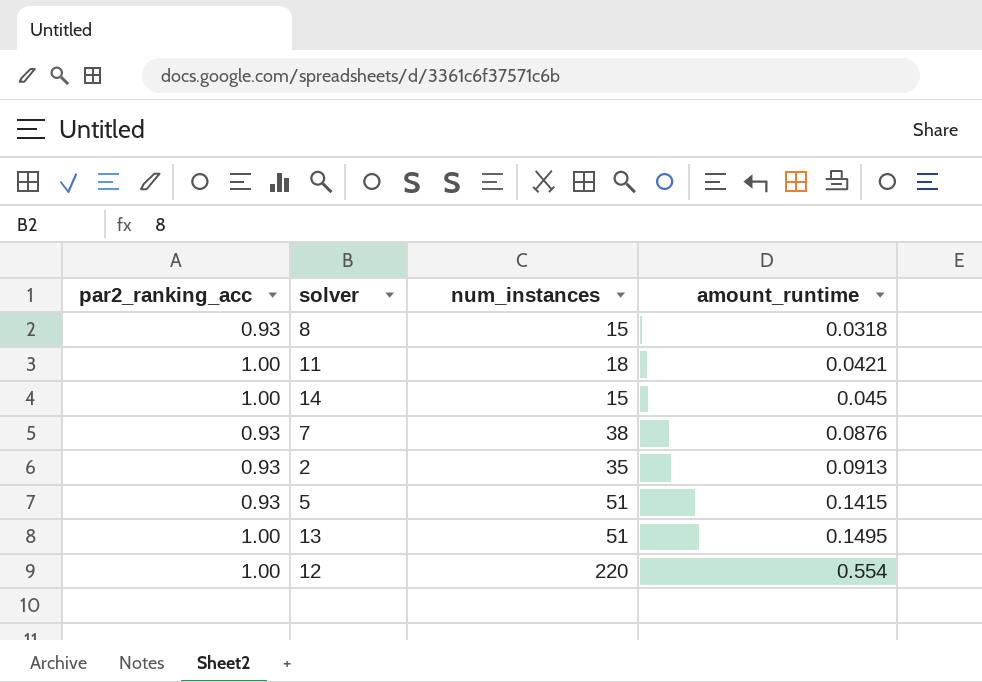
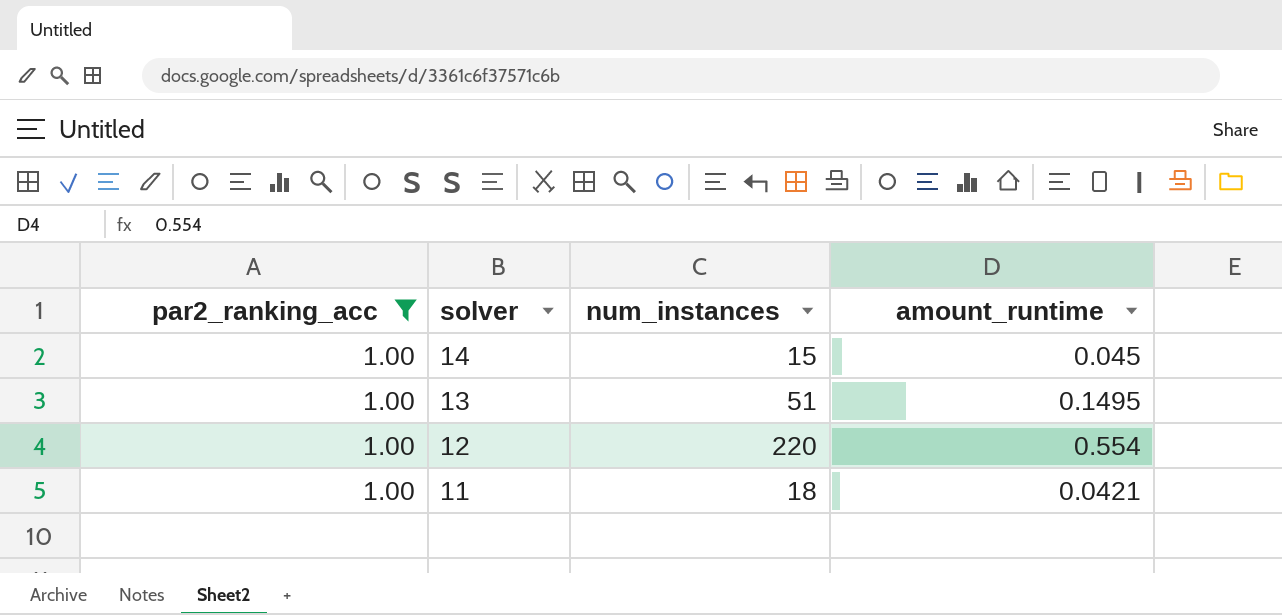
filter: none -> par2_ranking_acc = 1.00
row order: amount_runtime ascending -> solver descending

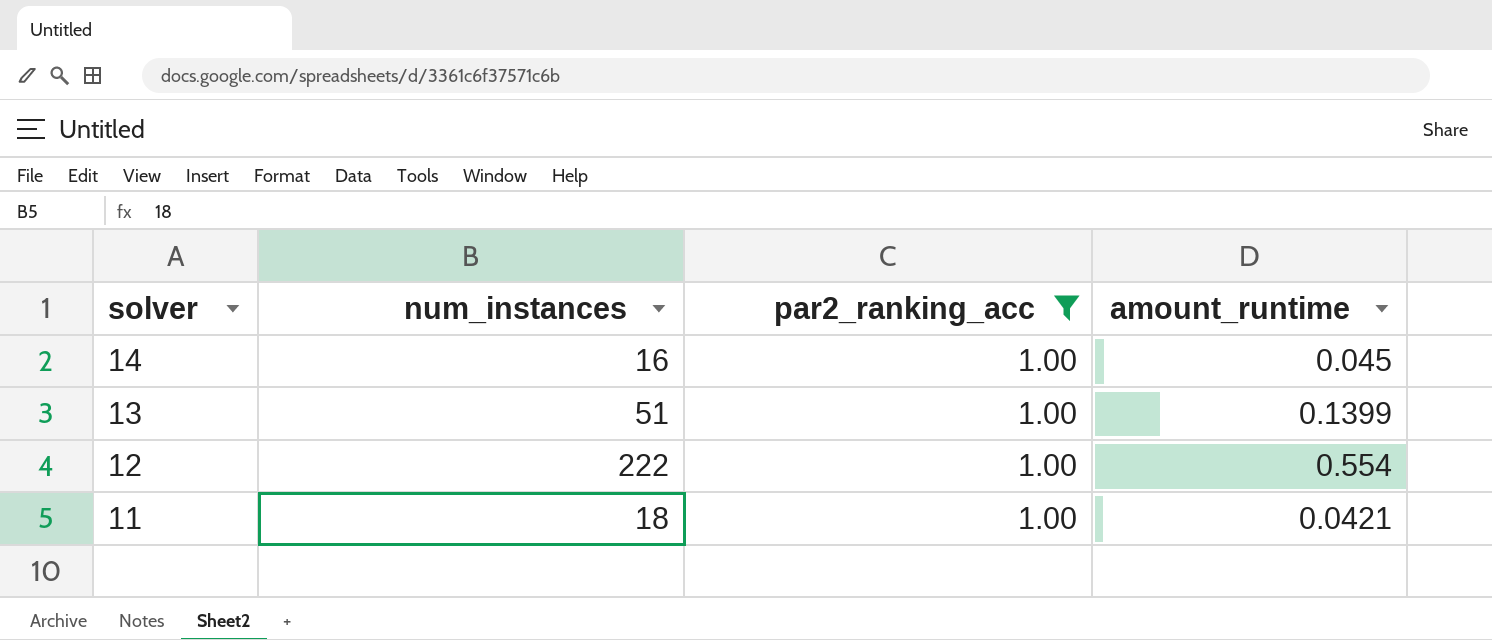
column par2_ranking_acc | position: 1 -> 3
14 | num_instances: 15 -> 16
13 | amount_runtime: 0.1495 -> 0.1399
12 | num_instances: 220 -> 222

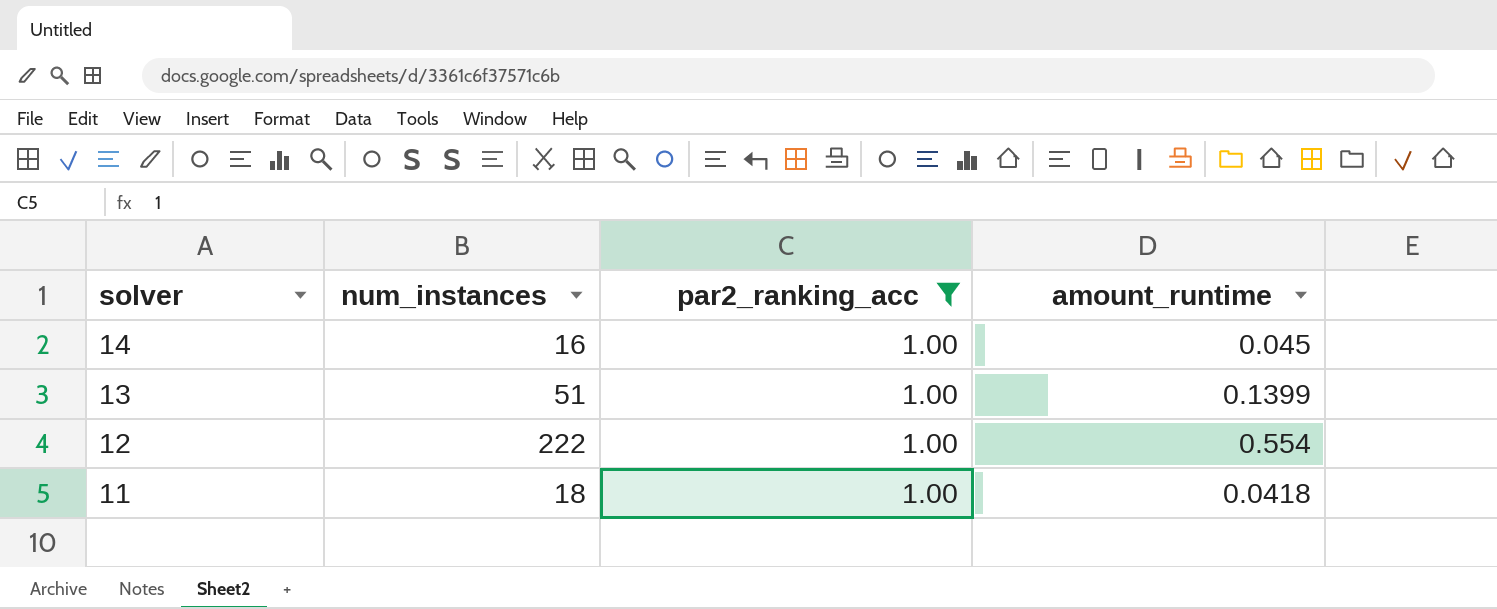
11 | amount_runtime: 0.0421 -> 0.0418

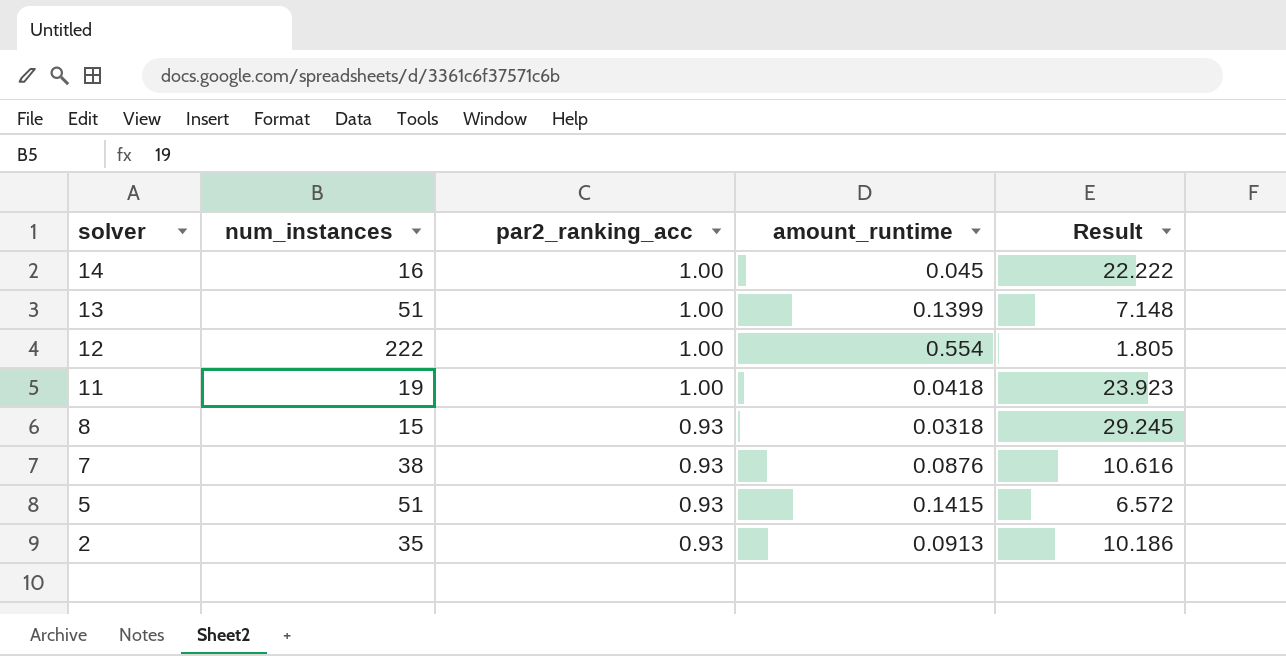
filter: par2_ranking_acc = 1.00 -> none
column Result | formula: none -> [par2_ranking_acc] / [amount_runtime]
11 | num_instances: 18 -> 19

